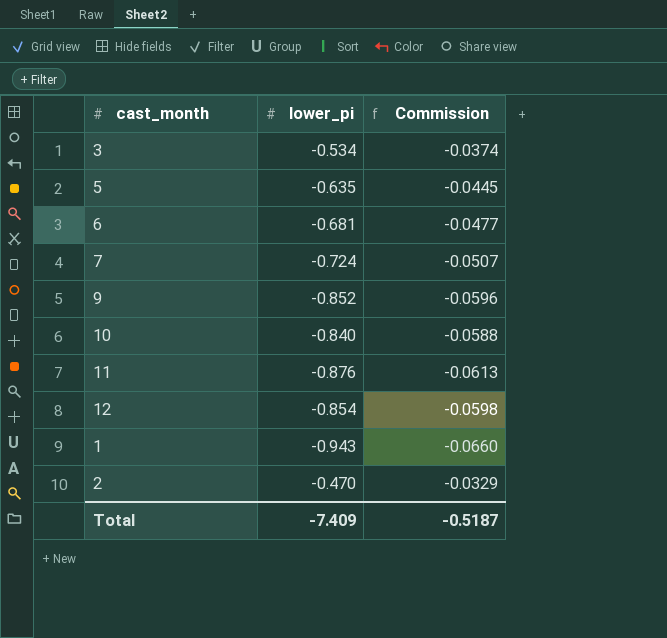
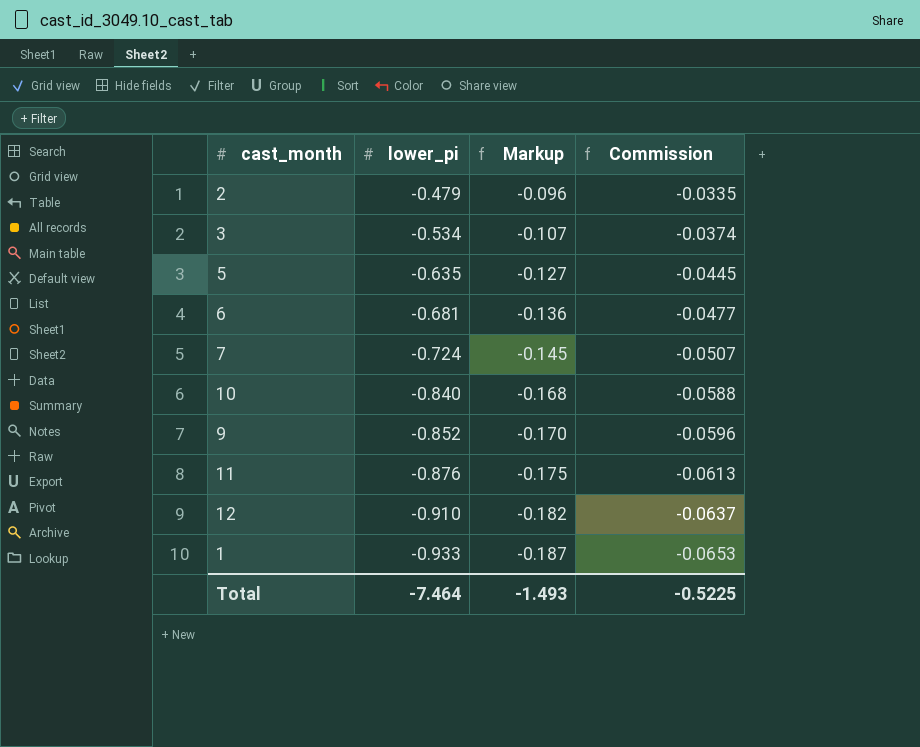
row order: none -> lower_pi descending
column Markup | formula: none -> [lower_pi] * 0.2
2 | lower_pi: -0.470 -> -0.479
2 | Commission: -0.0329 -> -0.0335
12 | lower_pi: -0.854 -> -0.910
12 | Commission: -0.0598 -> -0.0637
1 | lower_pi: -0.943 -> -0.933
1 | Commission: -0.0660 -> -0.0653
Total | lower_pi: -7.409 -> -7.464
Total | Commission: -0.5187 -> -0.5225

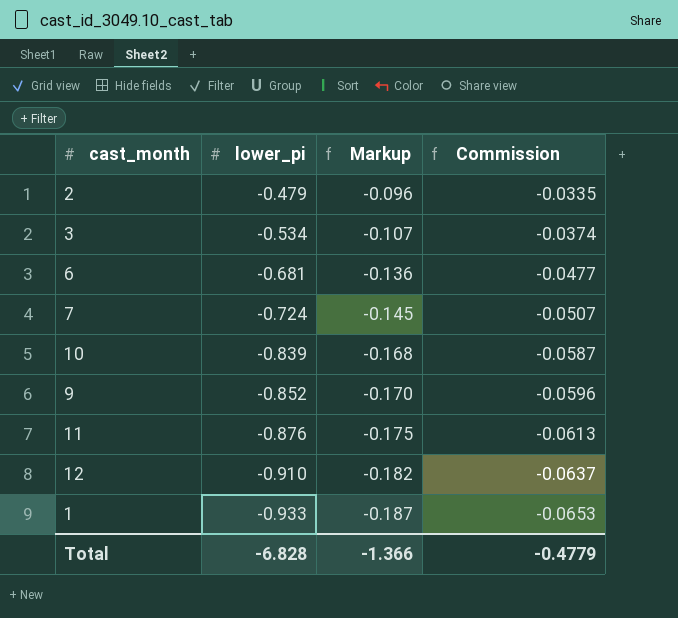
row 5: -0.635 | -0.127 | -0.0445 -> none
10 | lower_pi: -0.840 -> -0.839
10 | Commission: -0.0588 -> -0.0587
Total | lower_pi: -7.464 -> -6.828
Total | Markup: -1.493 -> -1.366
Total | Commission: -0.5225 -> -0.4779

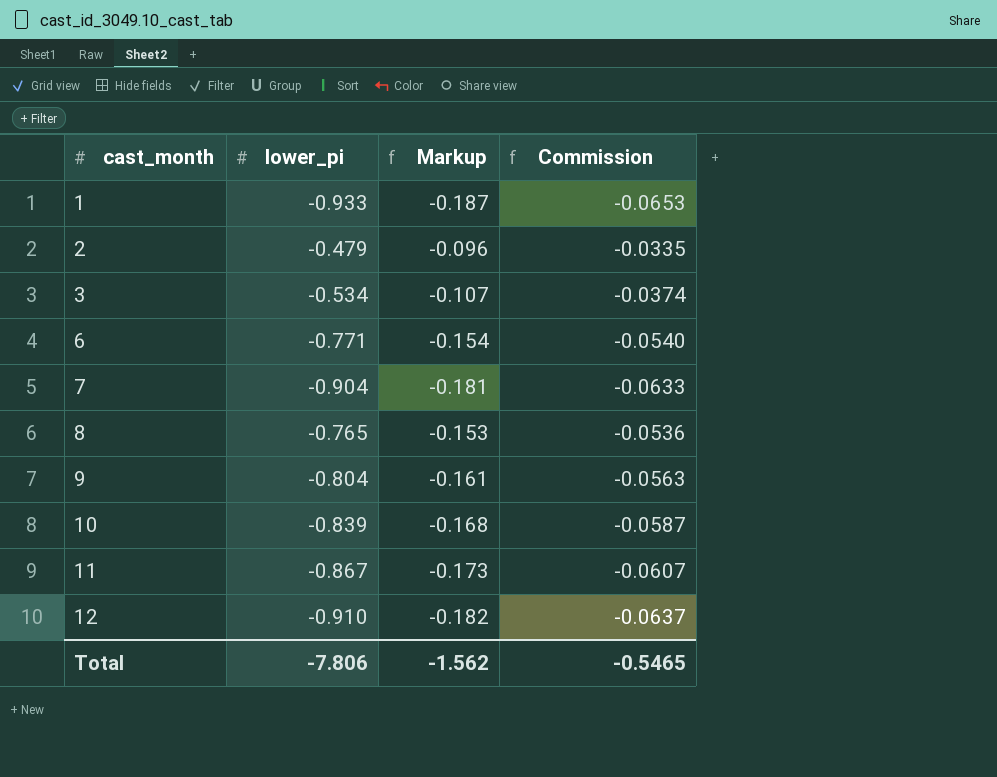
row order: lower_pi descending -> cast_month ascending
6 | lower_pi: -0.681 -> -0.771
6 | Markup: -0.136 -> -0.154
6 | Commission: -0.0477 -> -0.0540
7 | lower_pi: -0.724 -> -0.904
7 | Markup: -0.145 -> -0.181
7 | Commission: -0.0507 -> -0.0633
row 8: none -> -0.765 | -0.153 | -0.0536
9 | lower_pi: -0.852 -> -0.804
9 | Markup: -0.170 -> -0.161
9 | Commission: -0.0596 -> -0.0563
11 | lower_pi: -0.876 -> -0.867
11 | Markup: -0.175 -> -0.173
11 | Commission: -0.0613 -> -0.0607
Total | lower_pi: -6.828 -> -7.806
Total | Markup: -1.366 -> -1.562
Total | Commission: -0.4779 -> -0.5465

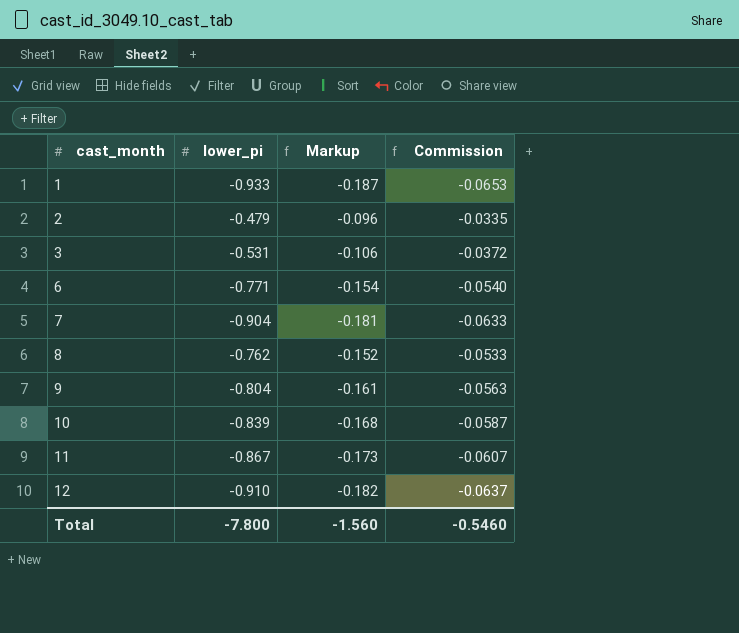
3 | lower_pi: -0.534 -> -0.531
3 | Markup: -0.107 -> -0.106
3 | Commission: -0.0374 -> -0.0372
8 | lower_pi: -0.765 -> -0.762
8 | Markup: -0.153 -> -0.152
8 | Commission: -0.0536 -> -0.0533
Total | lower_pi: -7.806 -> -7.800
Total | Markup: -1.562 -> -1.560
Total | Commission: -0.5465 -> -0.5460

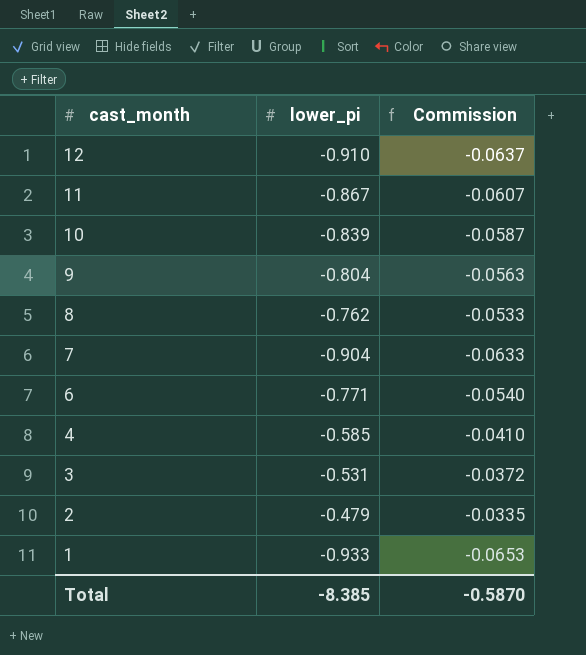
row order: cast_month ascending -> cast_month descending
column Markup | formula: [lower_pi] * 0.2 -> none
row 4: none -> -0.585 | -0.0410
Total | lower_pi: -7.800 -> -8.385
Total | Commission: -0.5460 -> -0.5870

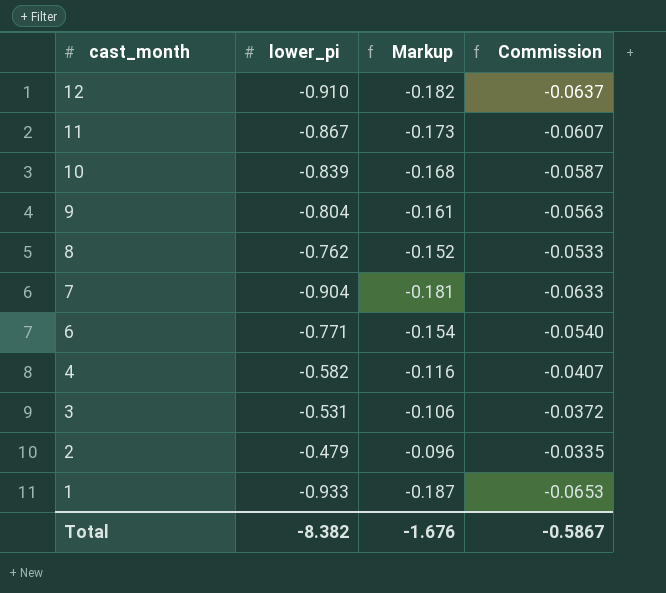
column Markup | formula: none -> [lower_pi] * 0.2
4 | lower_pi: -0.585 -> -0.582
4 | Commission: -0.0410 -> -0.0407
Total | lower_pi: -8.385 -> -8.382
Total | Commission: -0.5870 -> -0.5867

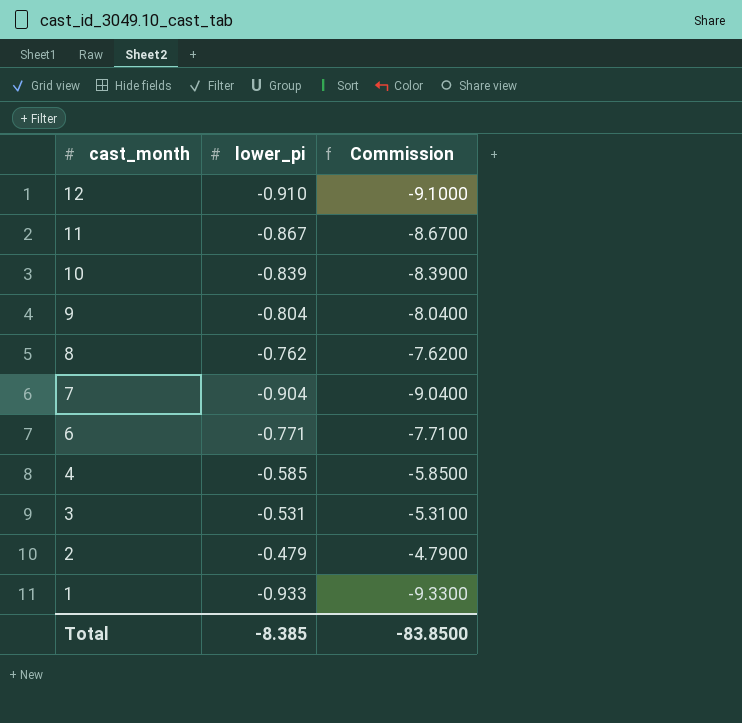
column Markup | formula: [lower_pi] * 0.2 -> none
column Commission | formula: [lower_pi] * 0.07 -> [lower_pi] * 10
4 | lower_pi: -0.582 -> -0.585
Total | lower_pi: -8.382 -> -8.385
Total | Commission: -0.5867 -> -83.8500

